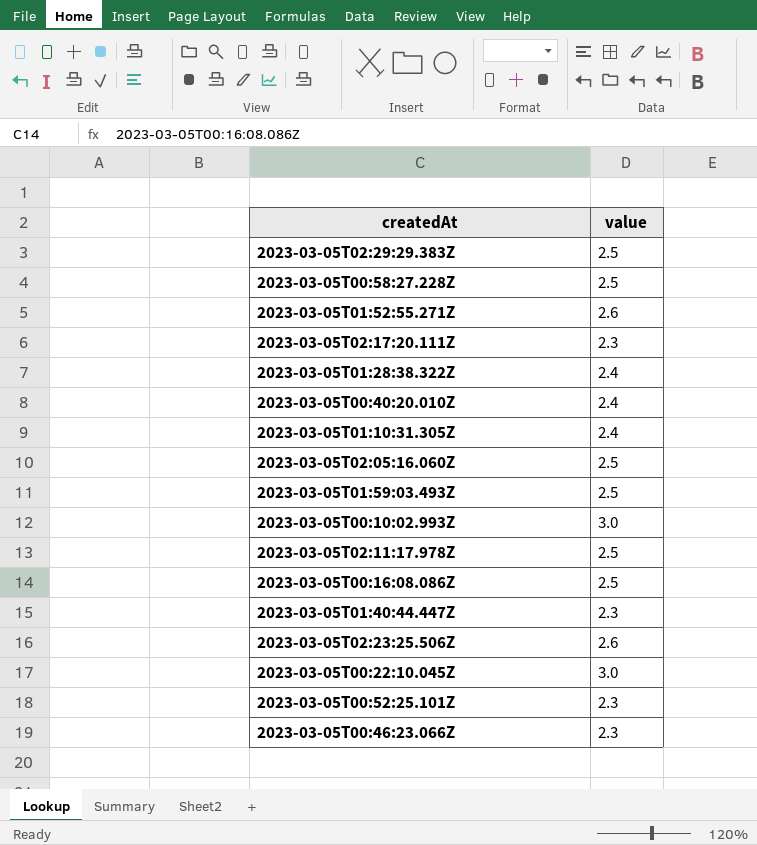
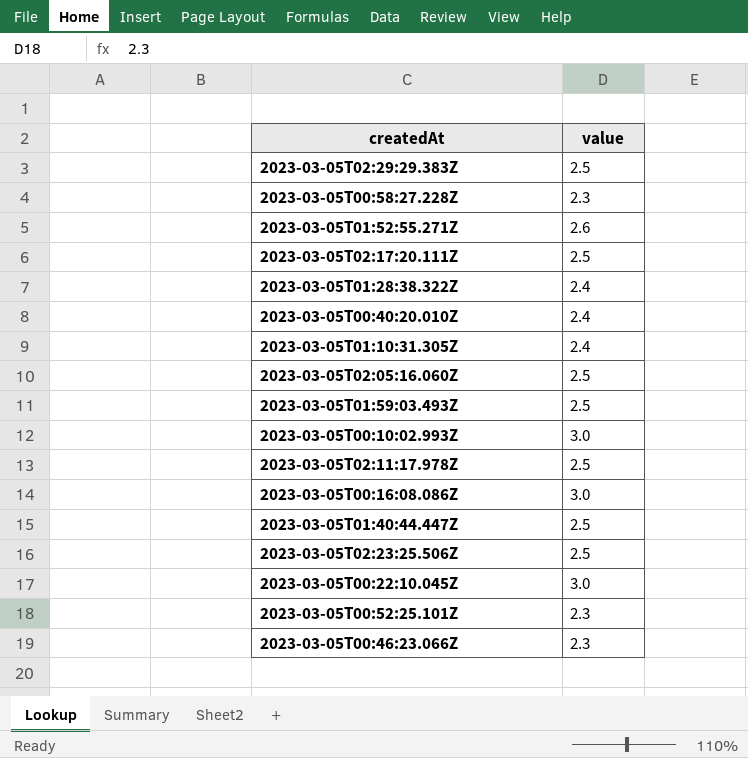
2023-03-05T00:58:27.228Z | value: 2.5 -> 2.3
2023-03-05T02:17:20.111Z | value: 2.3 -> 2.5
2023-03-05T00:16:08.086Z | value: 2.5 -> 3.0
2023-03-05T01:40:44.447Z | value: 2.3 -> 2.5
2023-03-05T02:23:25.506Z | value: 2.6 -> 2.5

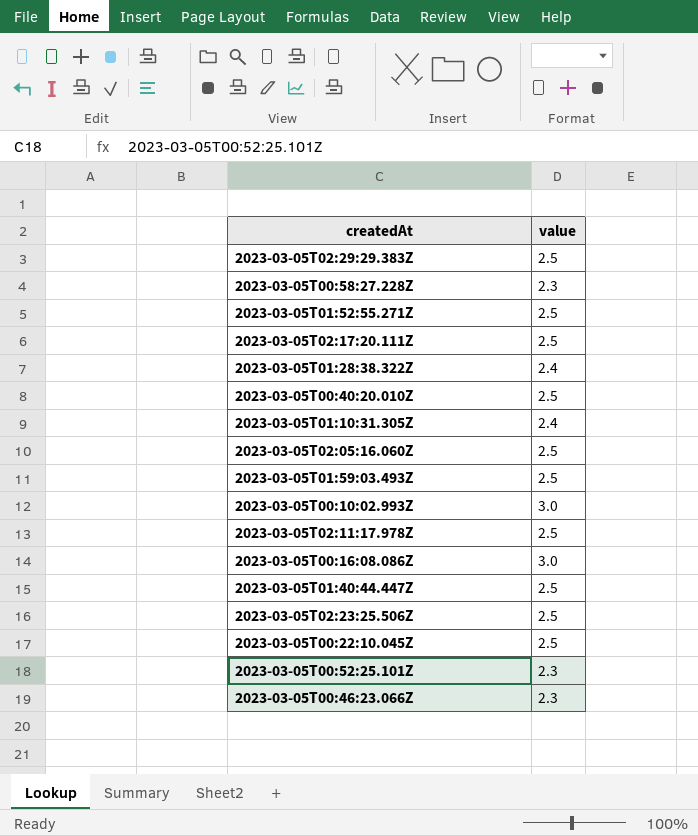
2023-03-05T01:52:55.271Z | value: 2.6 -> 2.5
2023-03-05T00:40:20.010Z | value: 2.4 -> 2.5
2023-03-05T00:22:10.045Z | value: 3.0 -> 2.5

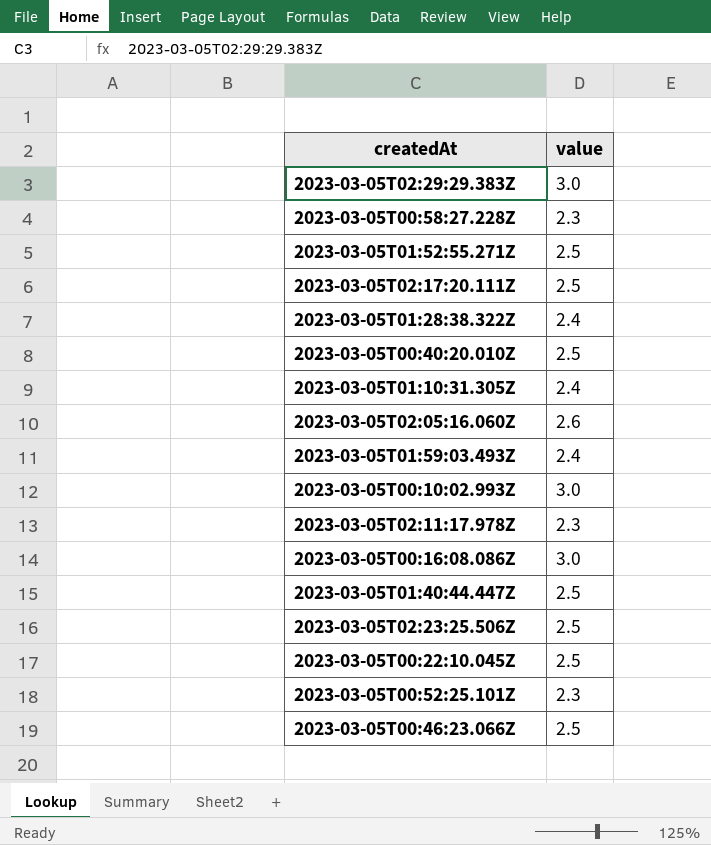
2023-03-05T02:29:29.383Z | value: 2.5 -> 3.0
2023-03-05T02:05:16.060Z | value: 2.5 -> 2.6
2023-03-05T01:59:03.493Z | value: 2.5 -> 2.4
2023-03-05T02:11:17.978Z | value: 2.5 -> 2.3
2023-03-05T00:46:23.066Z | value: 2.3 -> 2.5

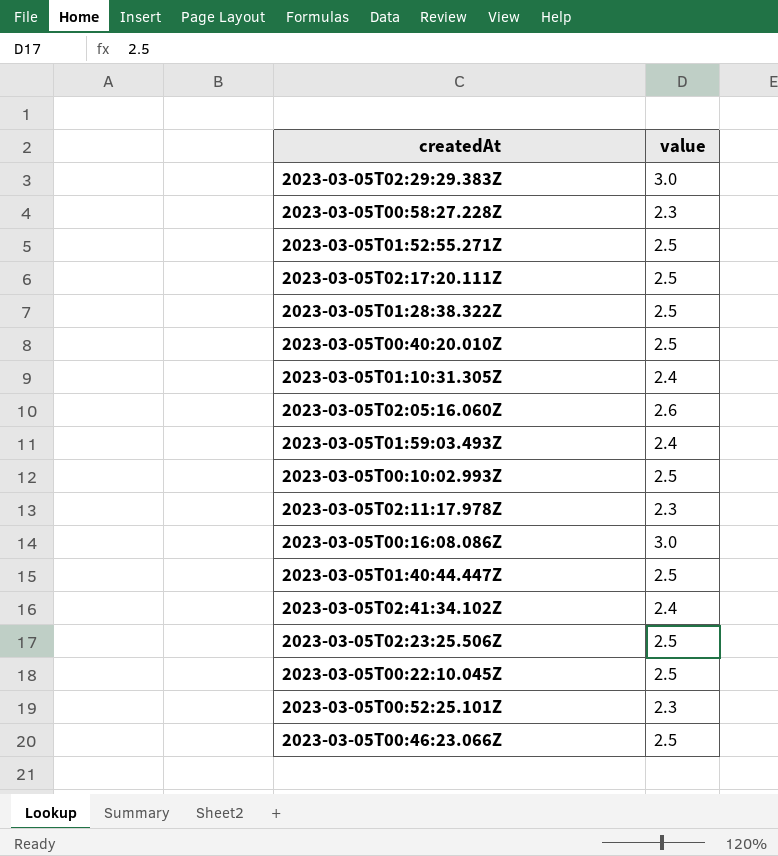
2023-03-05T01:28:38.322Z | value: 2.4 -> 2.5
2023-03-05T00:10:02.993Z | value: 3.0 -> 2.5
row 2023-03-05T02:41:34.102Z: none -> 2.4

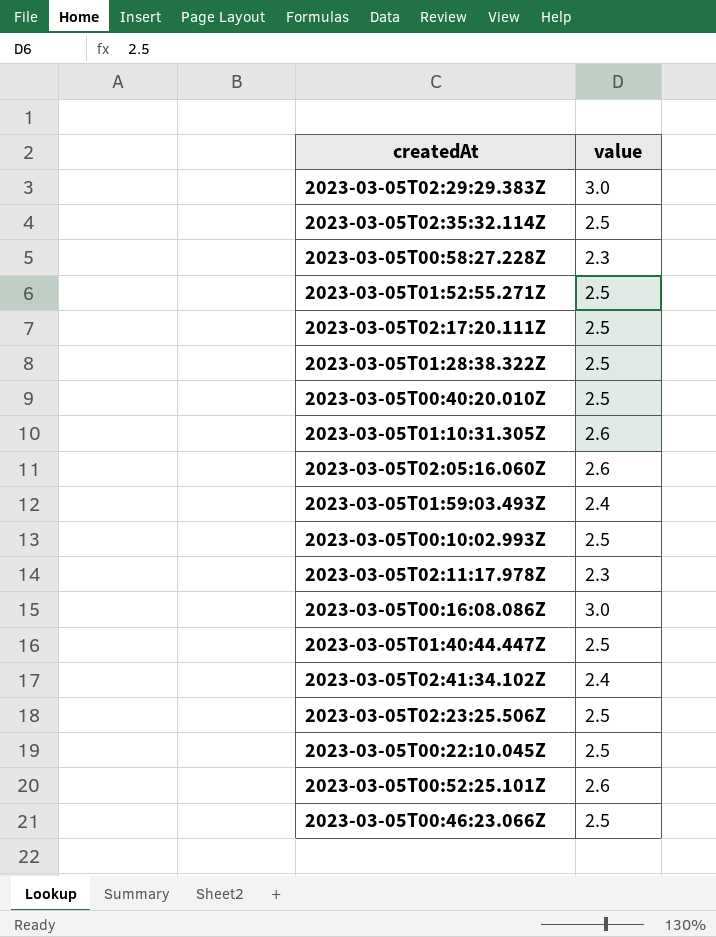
row 2023-03-05T02:35:32.114Z: none -> 2.5
2023-03-05T01:10:31.305Z | value: 2.4 -> 2.6
2023-03-05T00:52:25.101Z | value: 2.3 -> 2.6

